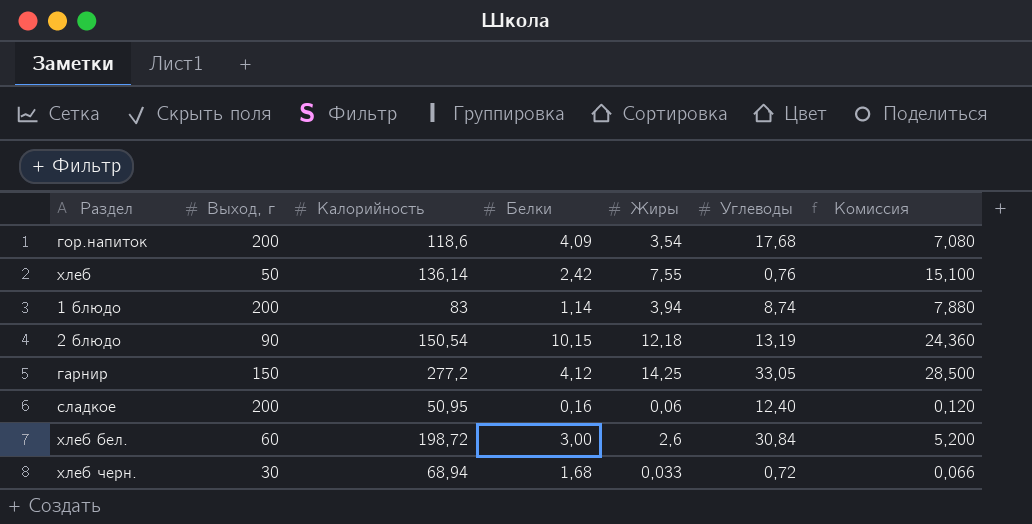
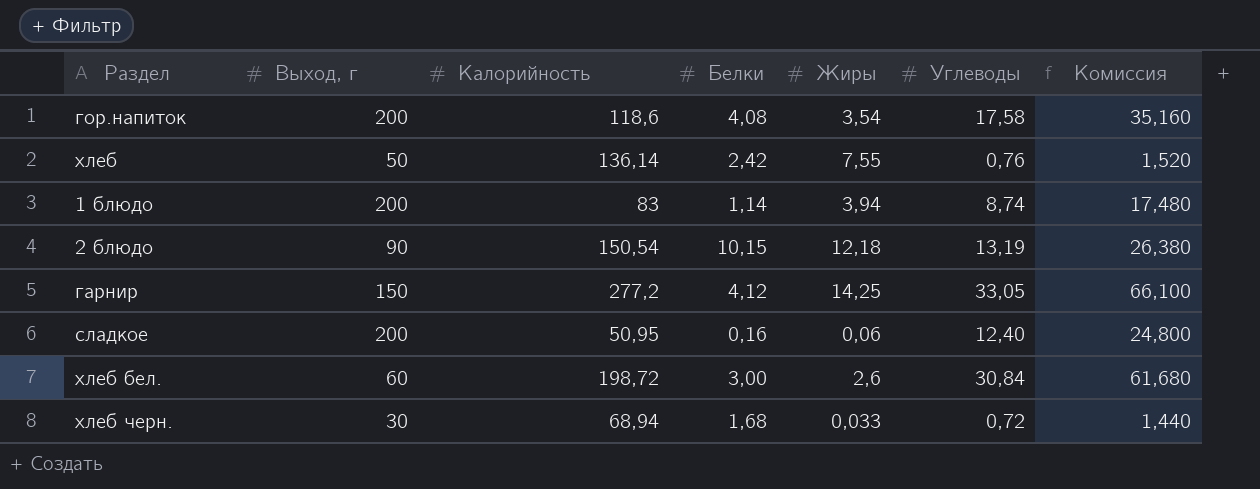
column Комиссия | formula: [Жиры] * 2 -> [Углеводы] * 2
гор.напиток | Белки: 4,09 -> 4,08
гор.напиток | Углеводы: 17,68 -> 17,58

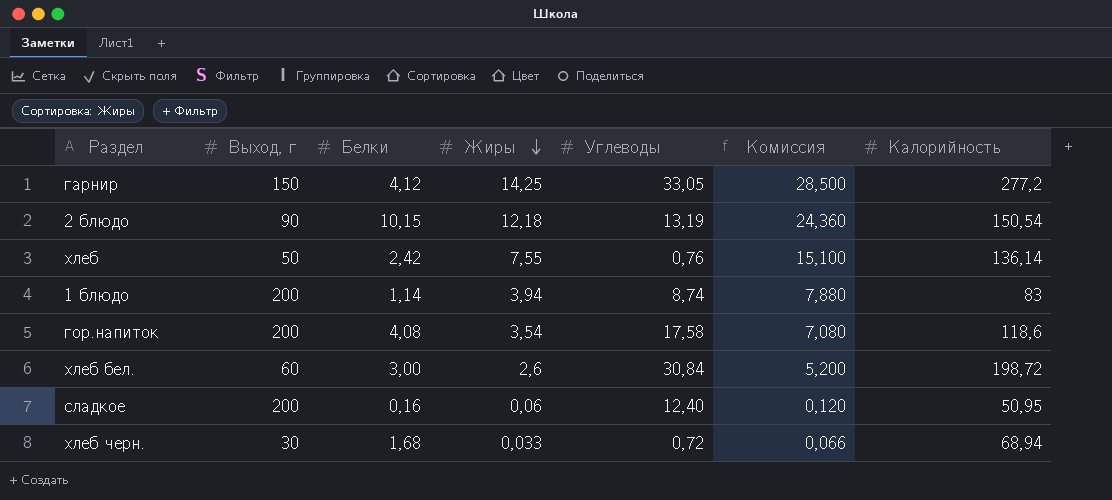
row order: none -> Жиры descending
column Комиссия | formula: [Углеводы] * 2 -> [Жиры] * 2
column Калорийность | position: 3 -> 7

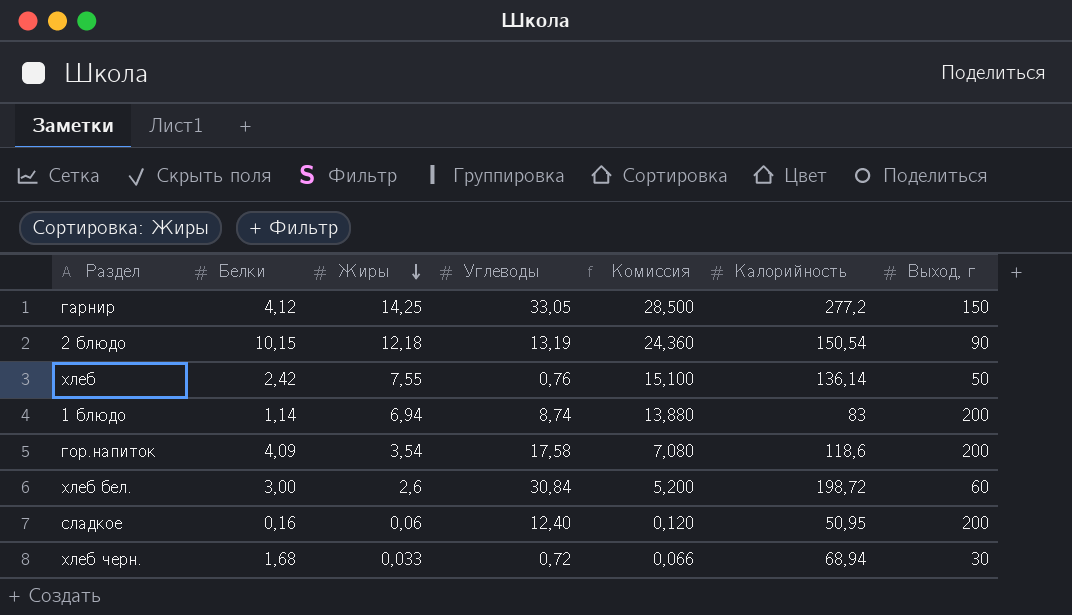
column Выход, г | position: 2 -> 7
1 блюдо | Жиры: 3,94 -> 6,94
1 блюдо | Комиссия: 7,880 -> 13,880
гор.напиток | Белки: 4,08 -> 4,09

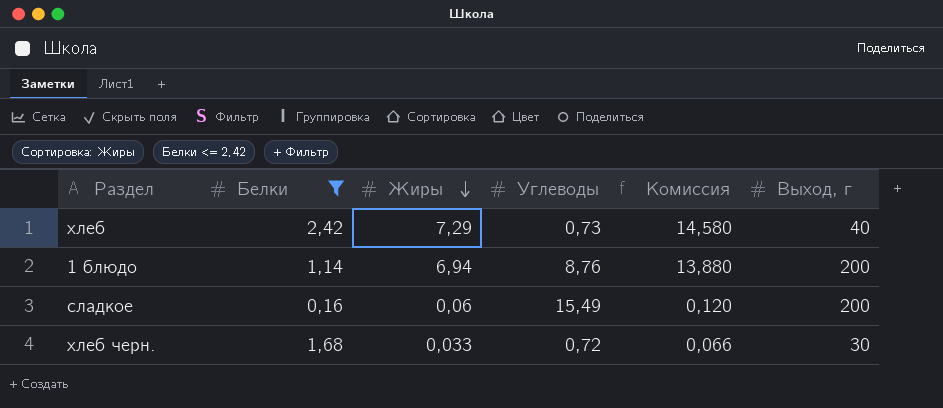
filter: none -> Белки <= 2,42
column Калорийность | position: 6 -> none
хлеб | Жиры: 7,55 -> 7,29
хлеб | Углеводы: 0,76 -> 0,73
хлеб | Комиссия: 15,100 -> 14,580
хлеб | Выход, г: 50 -> 40
1 блюдо | Углеводы: 8,74 -> 8,76
сладкое | Углеводы: 12,40 -> 15,49

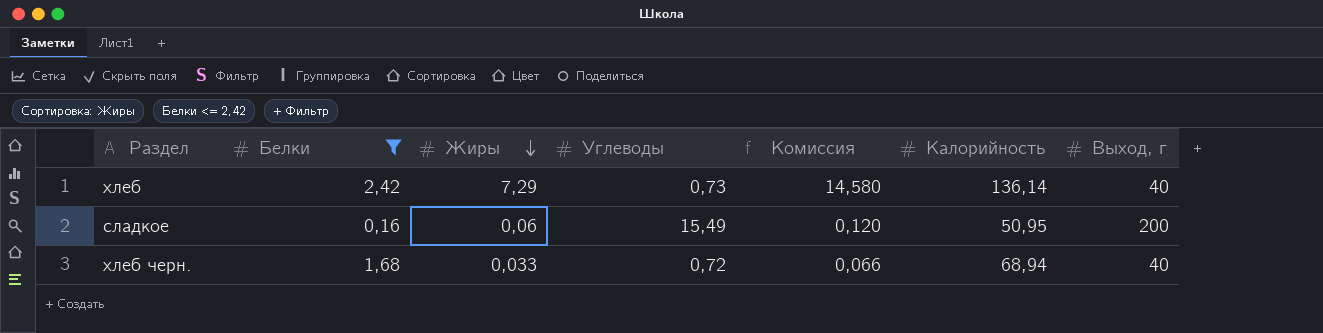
column Калорийность | position: none -> 6
row 1 блюдо: 1,14 | 6,94 | 8,76 | 13,880 | 200 -> none
хлеб черн. | Выход, г: 30 -> 40

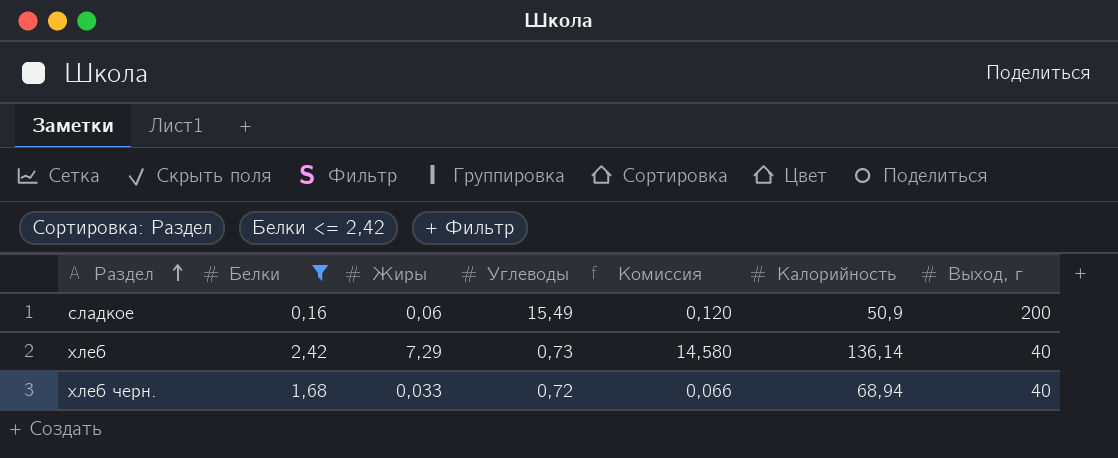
row order: Жиры descending -> Раздел ascending
сладкое | Калорийность: 50,95 -> 50,9

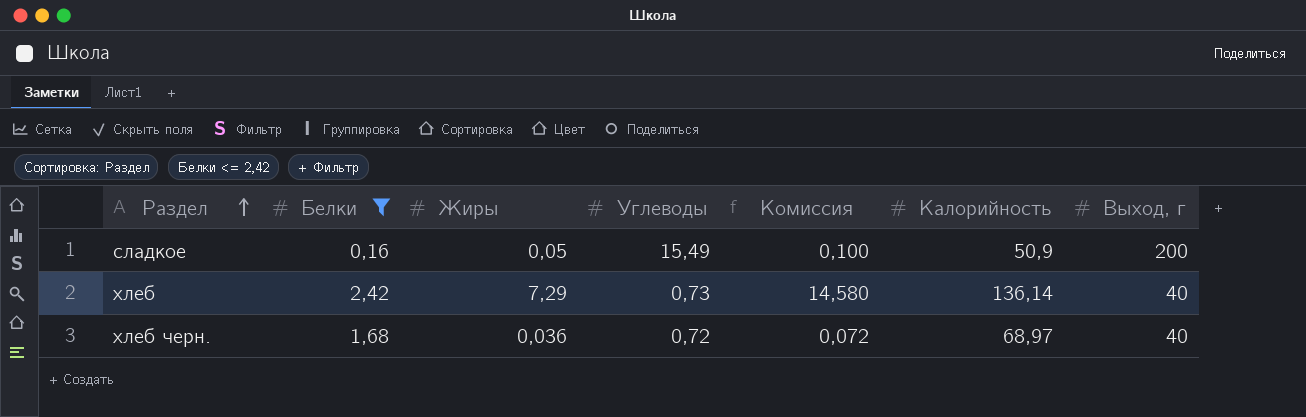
сладкое | Жиры: 0,06 -> 0,05
сладкое | Комиссия: 0,120 -> 0,100
хлеб черн. | Жиры: 0,033 -> 0,036
хлеб черн. | Комиссия: 0,066 -> 0,072
хлеб черн. | Калорийность: 68,94 -> 68,97

